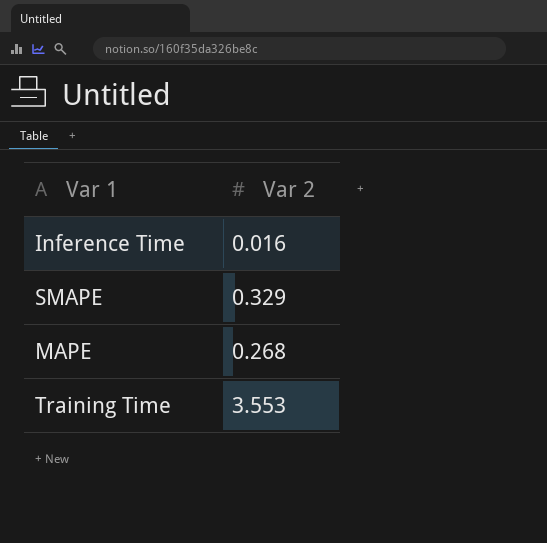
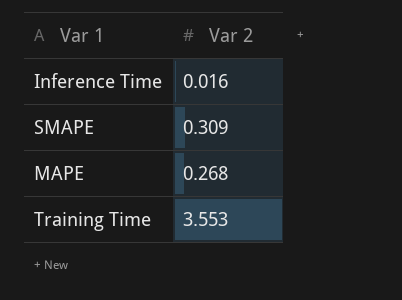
SMAPE | Var 2: 0.329 -> 0.309

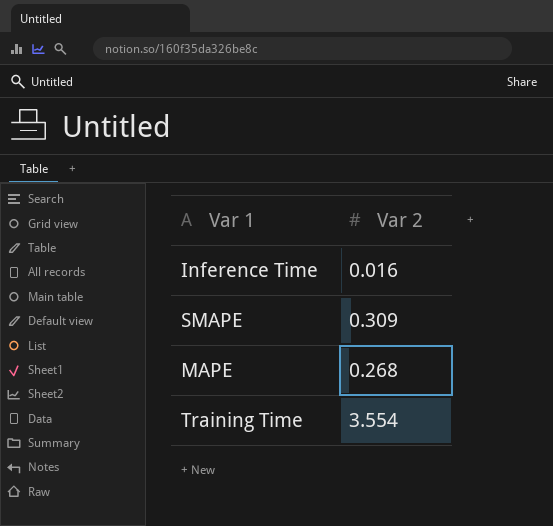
Training Time | Var 2: 3.553 -> 3.554

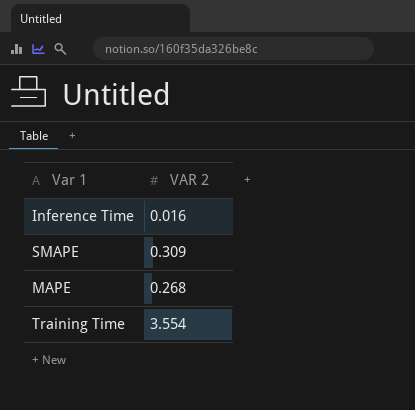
column name: Var 2 -> VAR 2

